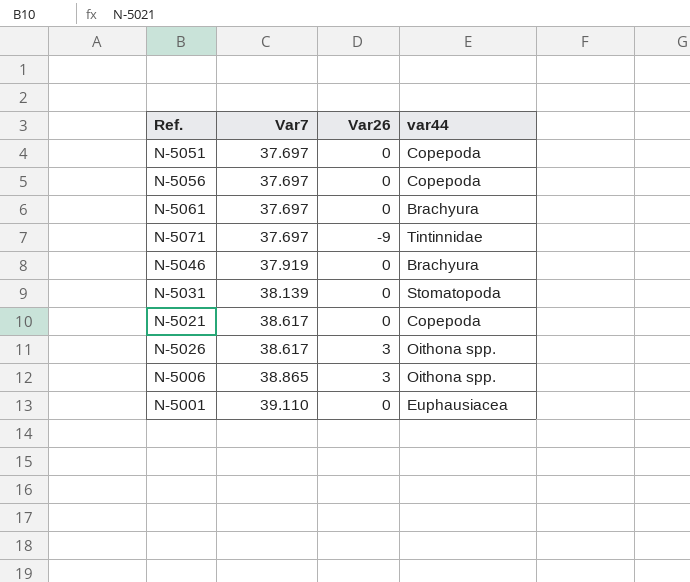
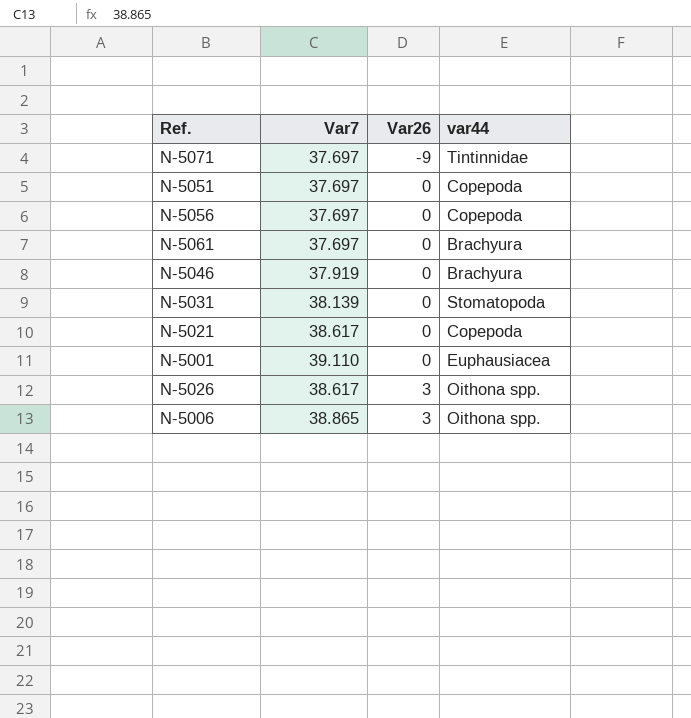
row order: Var7 ascending -> Var26 ascending

